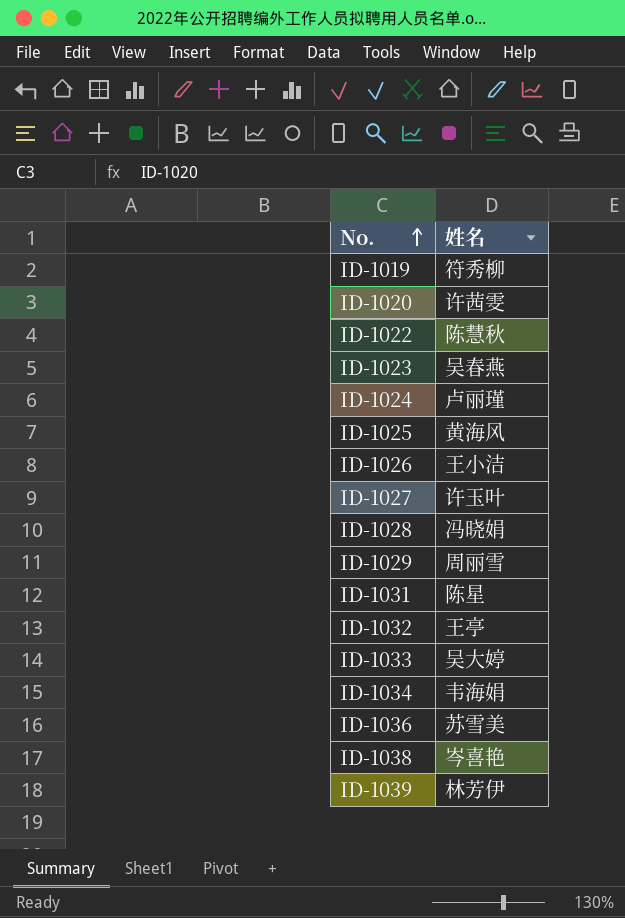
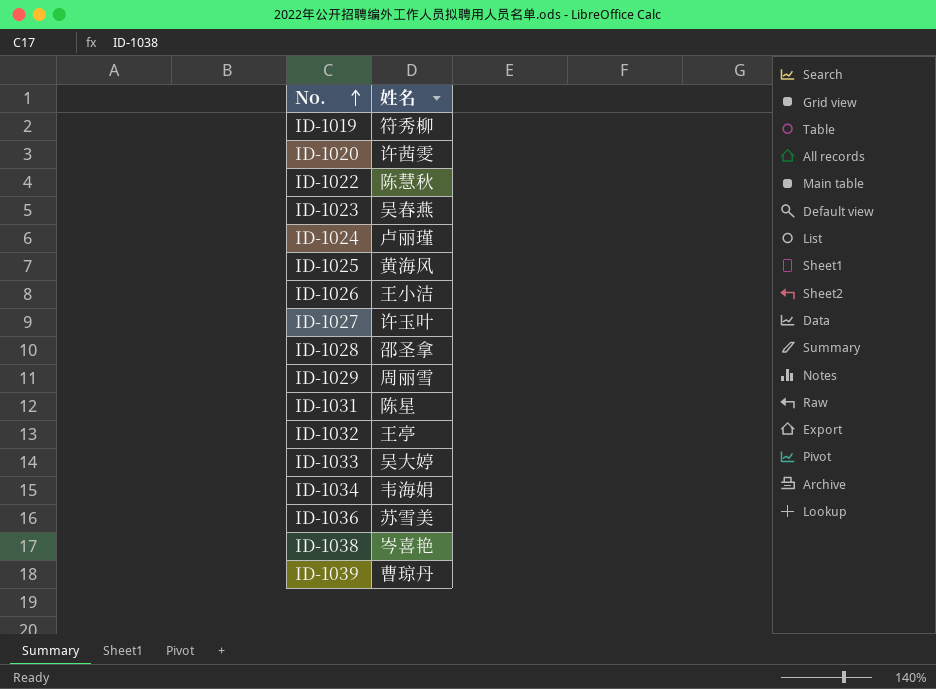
ID-1028 | 姓名: 冯晓娟 -> 邵圣拿
ID-1039 | 姓名: 林芳伊 -> 曹琼丹

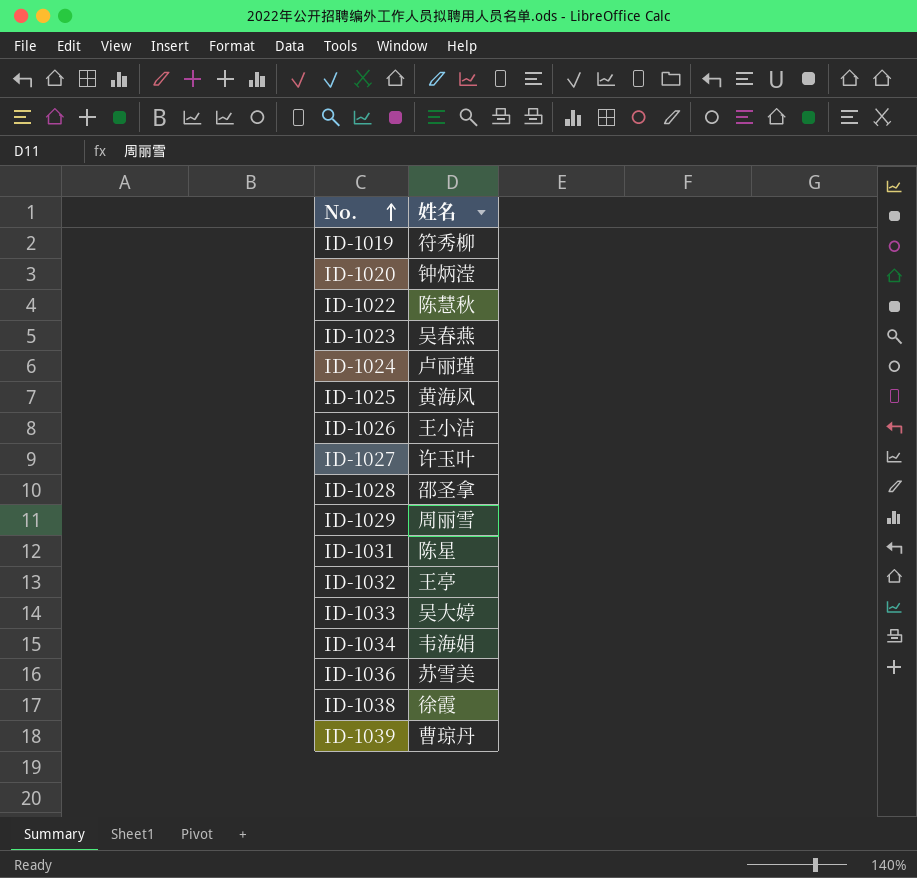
ID-1020 | 姓名: 许茜雯 -> 钟炳滢
ID-1038 | 姓名: 岑喜艳 -> 徐霞

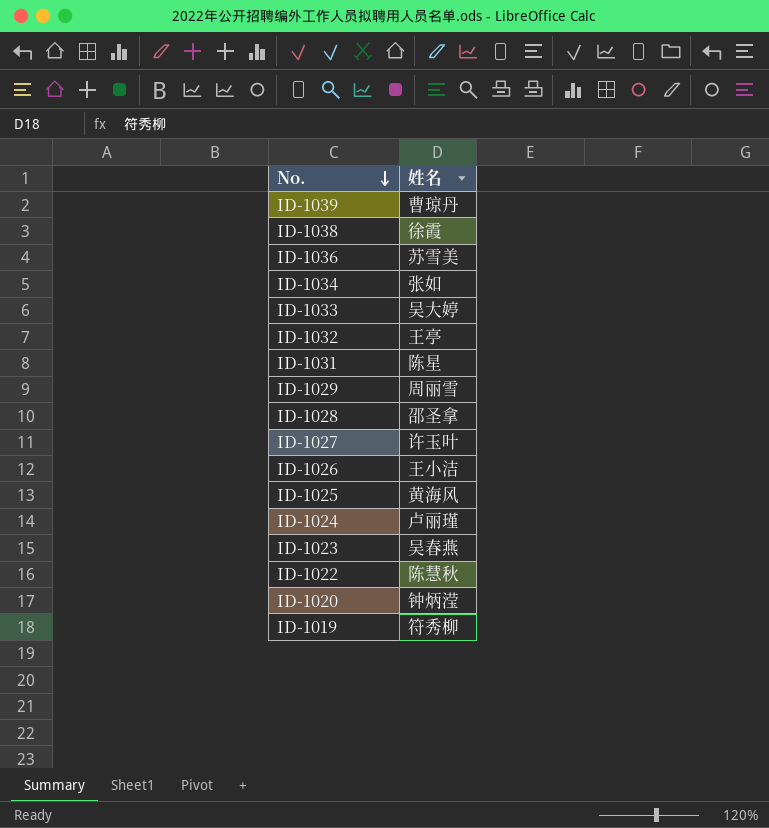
row order: No. ascending -> No. descending
ID-1034 | 姓名: 韦海娟 -> 张如

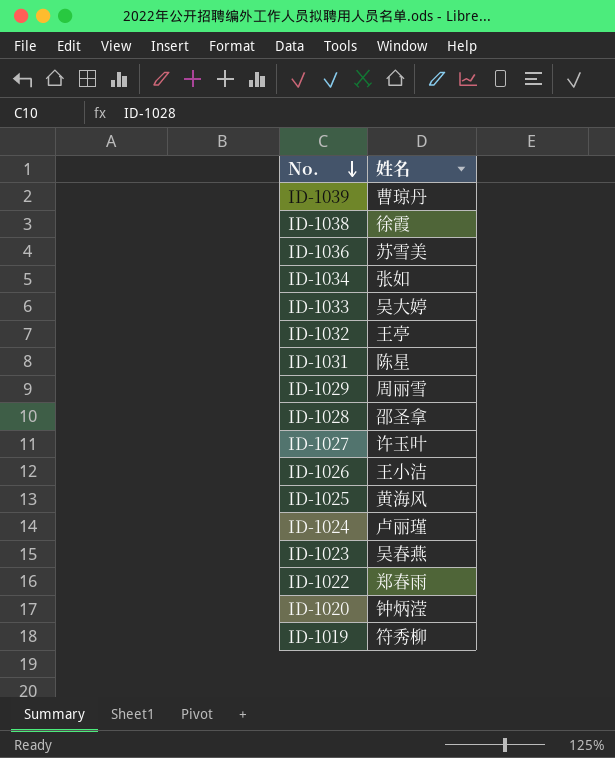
ID-1022 | 姓名: 陈慧秋 -> 郑春雨

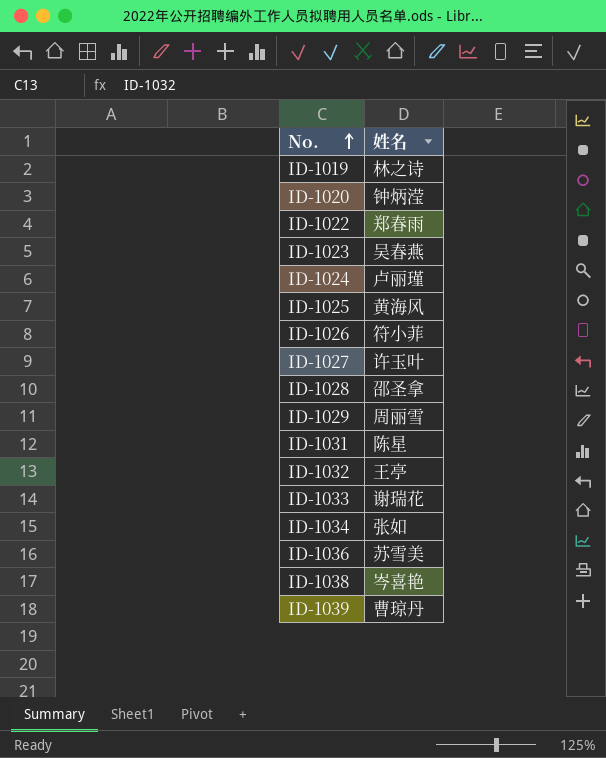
row order: No. descending -> No. ascending
ID-1019 | 姓名: 符秀柳 -> 林之诗
ID-1026 | 姓名: 王小洁 -> 符小菲
ID-1033 | 姓名: 吴大婷 -> 谢瑞花
ID-1038 | 姓名: 徐霞 -> 岑喜艳

